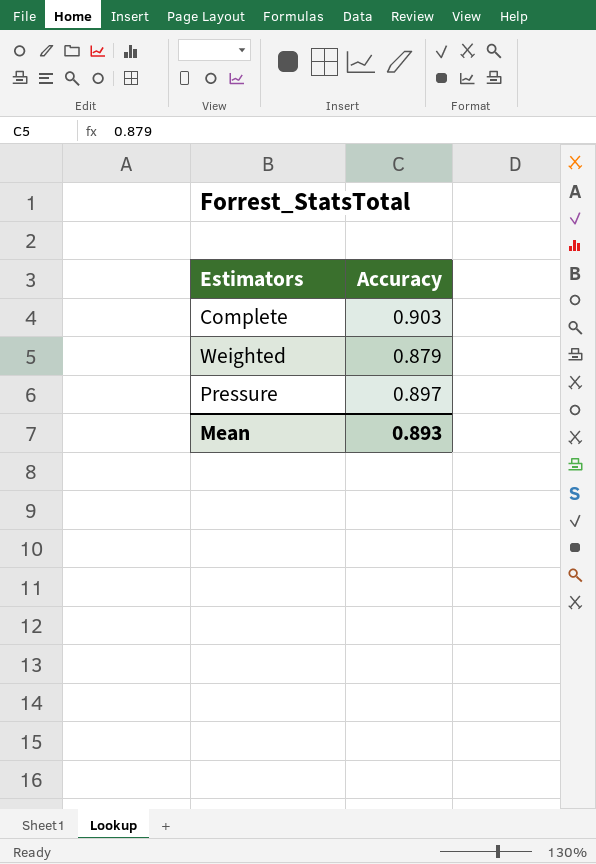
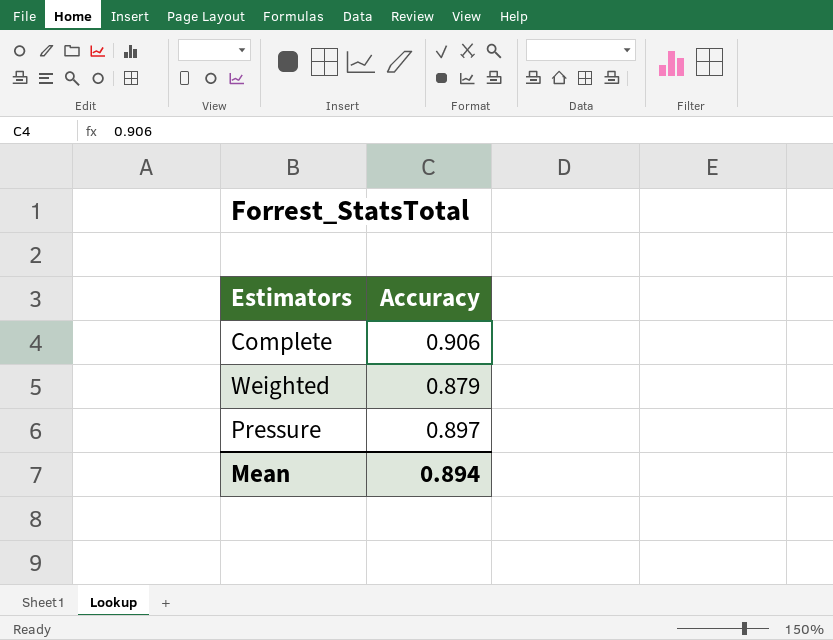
Complete | Accuracy: 0.903 -> 0.906
Mean | Accuracy: 0.893 -> 0.894

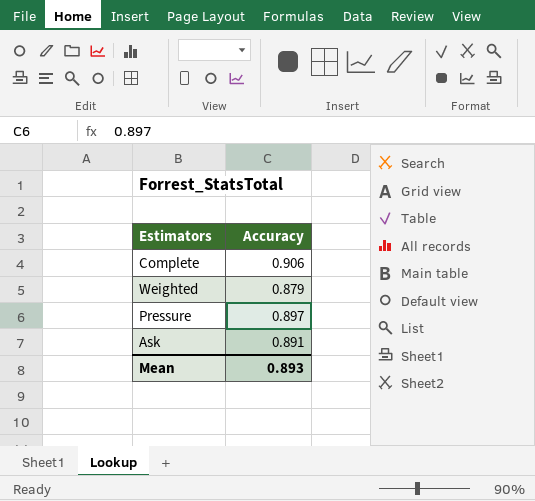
row Ask: none -> 0.891
Mean | Accuracy: 0.894 -> 0.893

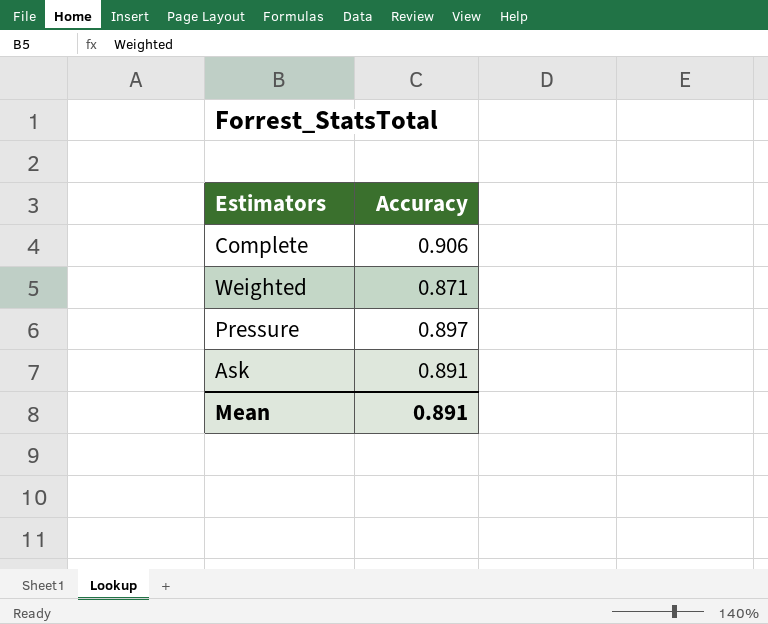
Weighted | Accuracy: 0.879 -> 0.871
Mean | Accuracy: 0.893 -> 0.891

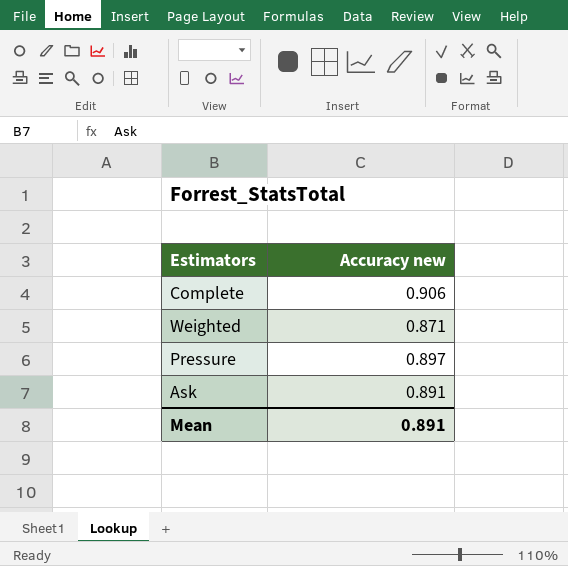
column name: Accuracy -> Accuracy new

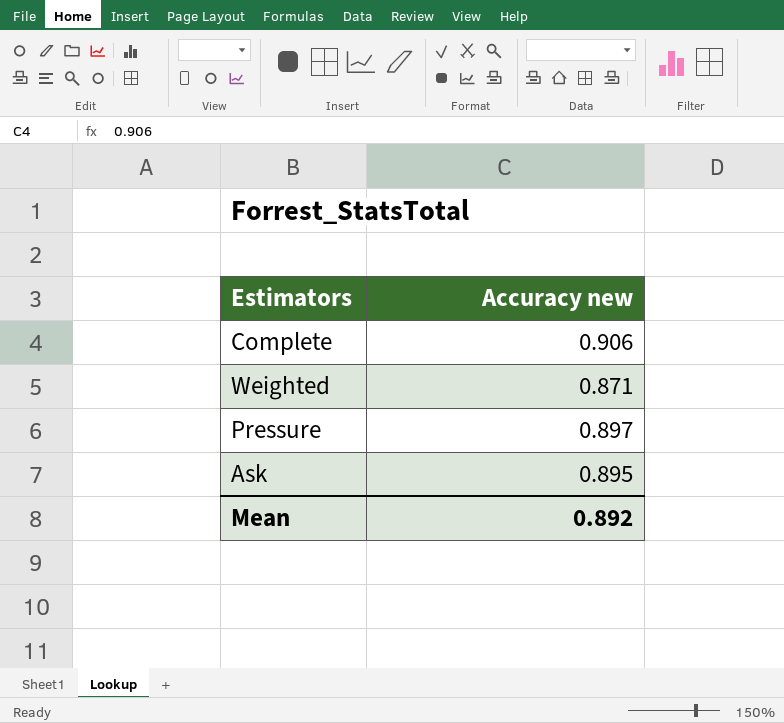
Ask | Accuracy new: 0.891 -> 0.895
Mean | Accuracy new: 0.891 -> 0.892

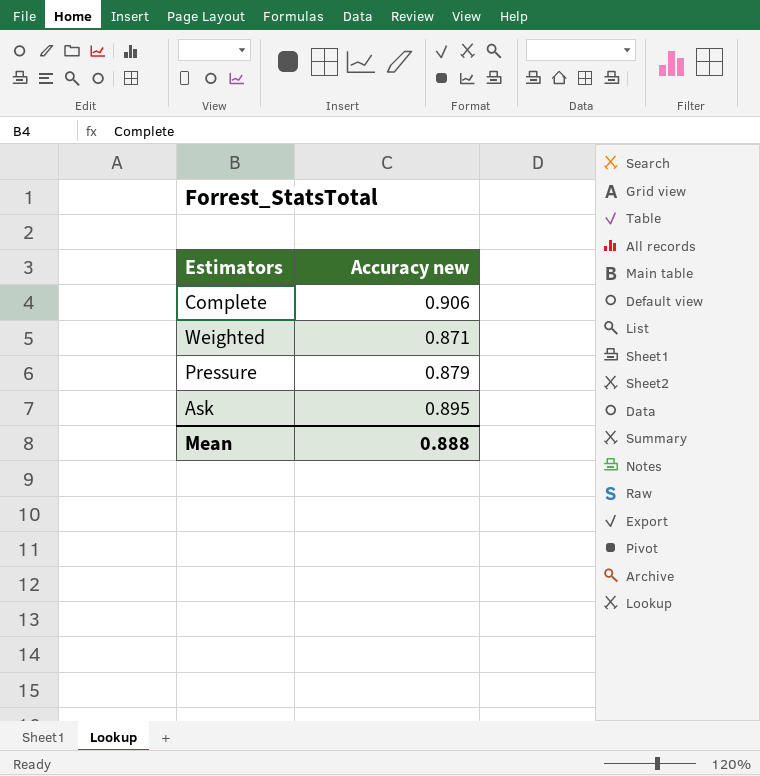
Pressure | Accuracy new: 0.897 -> 0.879
Mean | Accuracy new: 0.892 -> 0.888

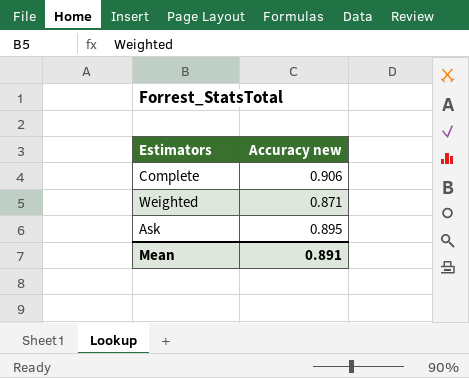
row Pressure: 0.879 -> none
Mean | Accuracy new: 0.888 -> 0.891

